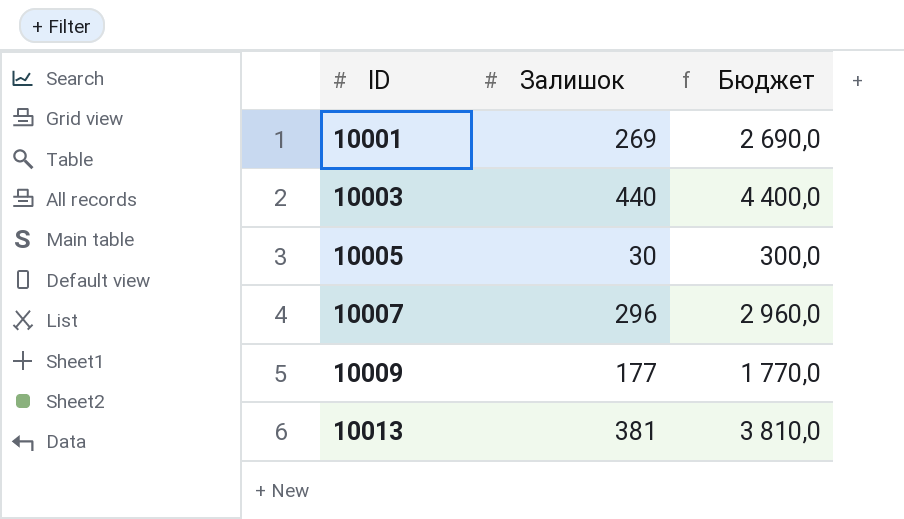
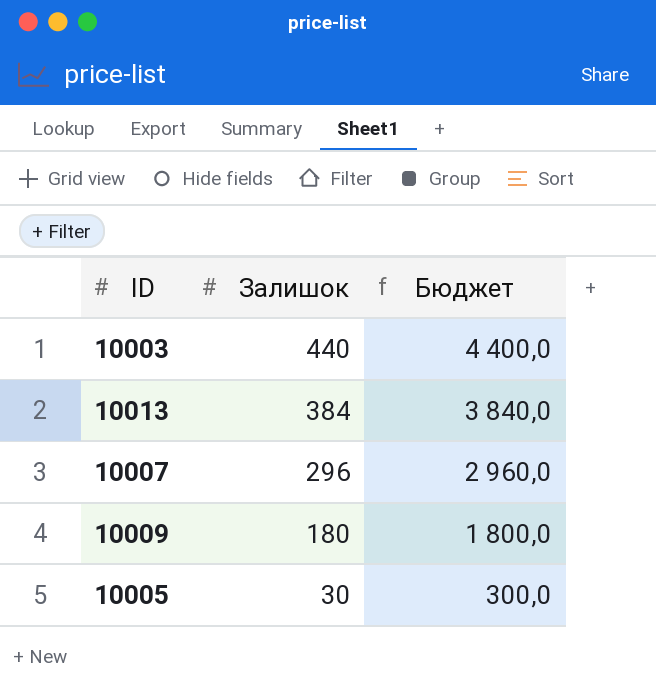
row order: ID ascending -> Залишок descending
row 10001: 269 | 2 690,0 -> none
10013 | Залишок: 381 -> 384
10013 | Бюджет: 3 810,0 -> 3 840,0
10009 | Залишок: 177 -> 180
10009 | Бюджет: 1 770,0 -> 1 800,0

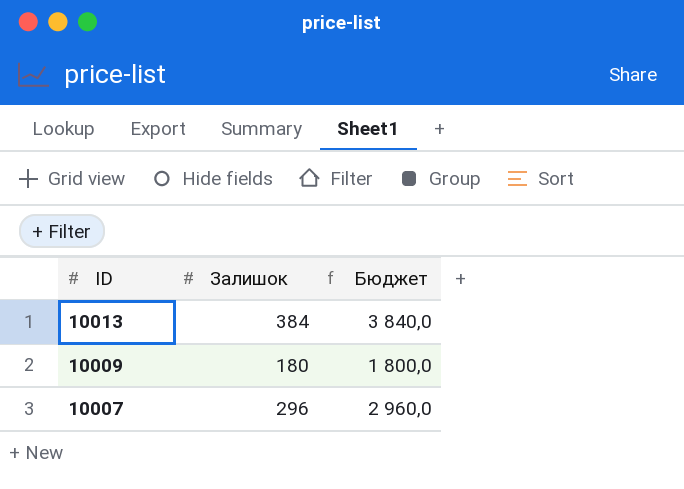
row order: Залишок descending -> ID descending
row 10003: 440 | 4 400,0 -> none
row 10005: 30 | 300,0 -> none

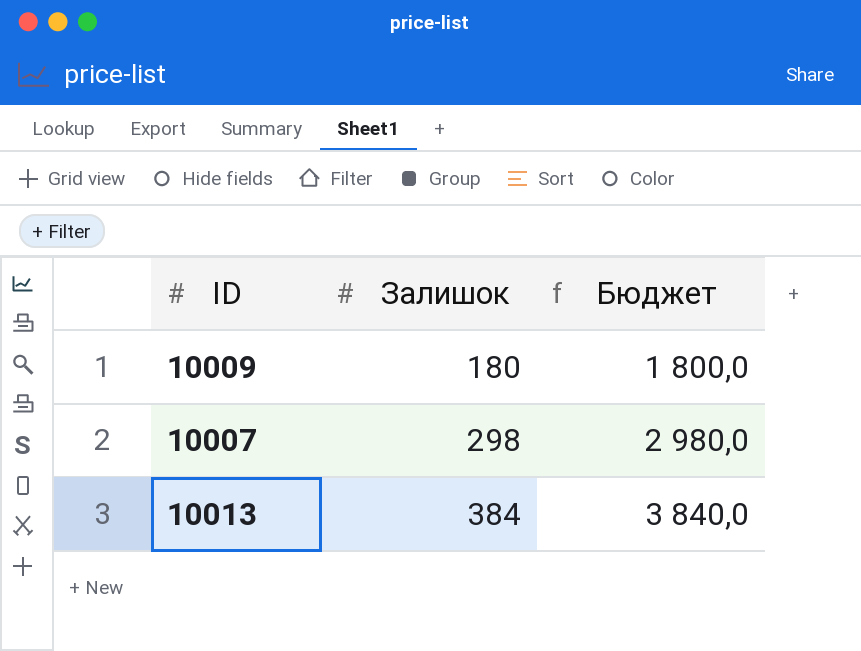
row order: ID descending -> Залишок ascending
10007 | Залишок: 296 -> 298
10007 | Бюджет: 2 960,0 -> 2 980,0

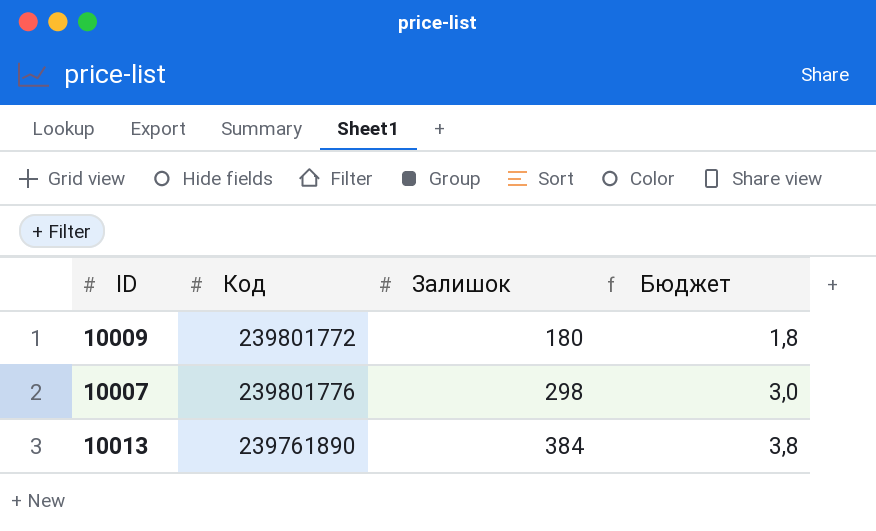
column Код | position: none -> 2
column Бюджет | formula: [Залишок] * 10 -> [Залишок] * 0,01

